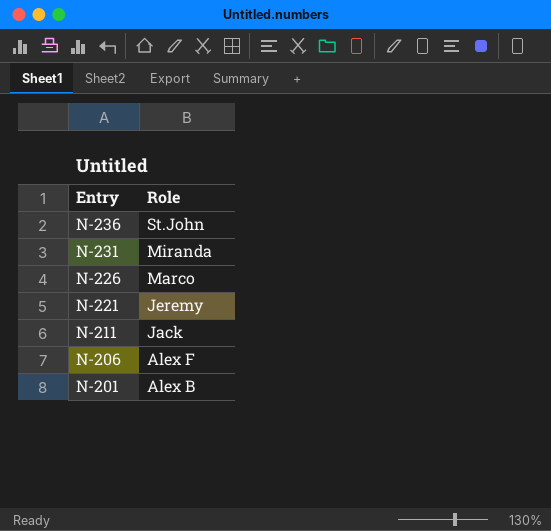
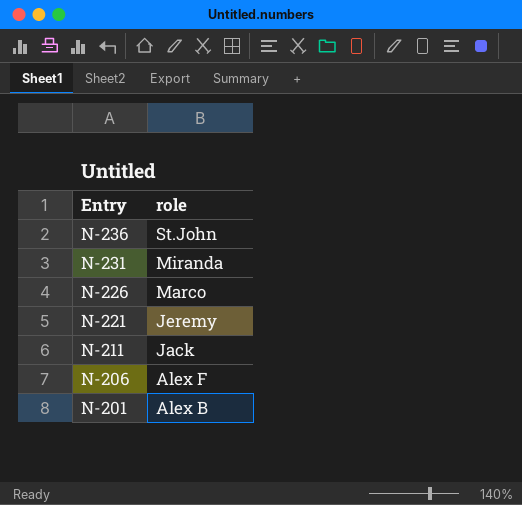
column name: Role -> role

